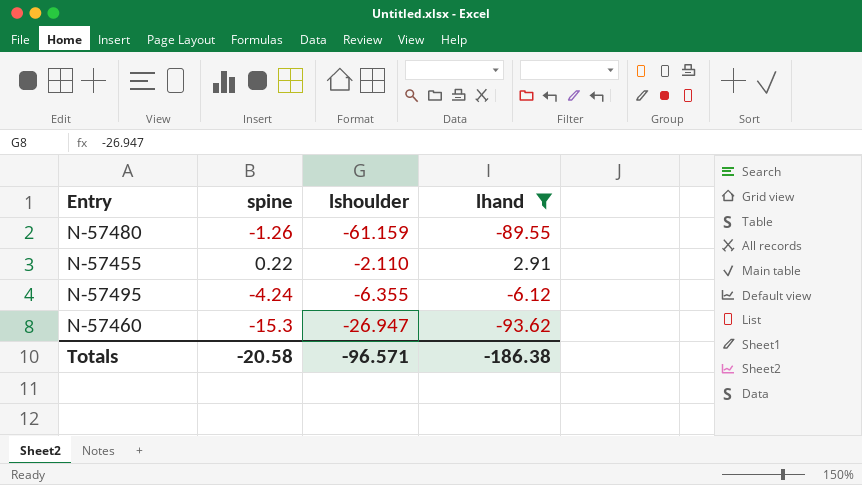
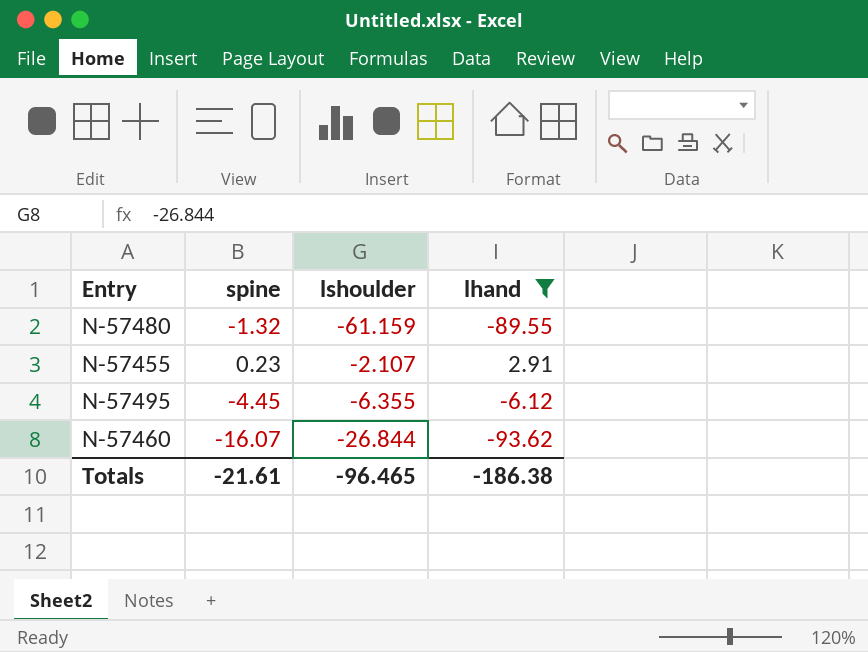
N-57480 | spine: -1.26 -> -1.32
N-57455 | spine: 0.22 -> 0.23
N-57455 | lshoulder: -2.110 -> -2.107
N-57495 | spine: -4.24 -> -4.45
N-57460 | spine: -15.3 -> -16.07
N-57460 | lshoulder: -26.947 -> -26.844
Totals | spine: -20.58 -> -21.61
Totals | lshoulder: -96.571 -> -96.465

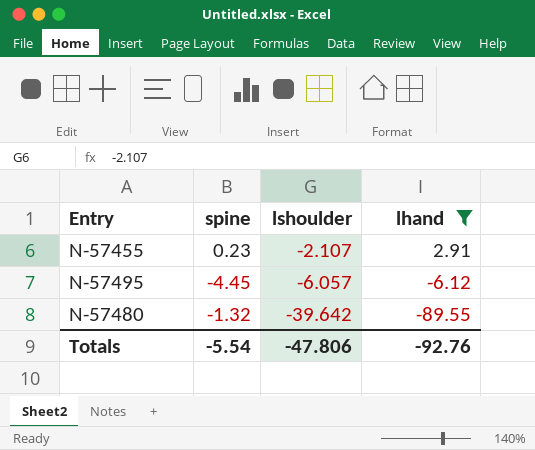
row order: none -> lshoulder descending
row N-57460: -16.07 | -26.844 | -93.62 -> none
N-57495 | lshoulder: -6.355 -> -6.057
N-57480 | lshoulder: -61.159 -> -39.642
Totals | spine: -21.61 -> -5.54
Totals | lshoulder: -96.465 -> -47.806
Totals | lhand: -186.38 -> -92.76

